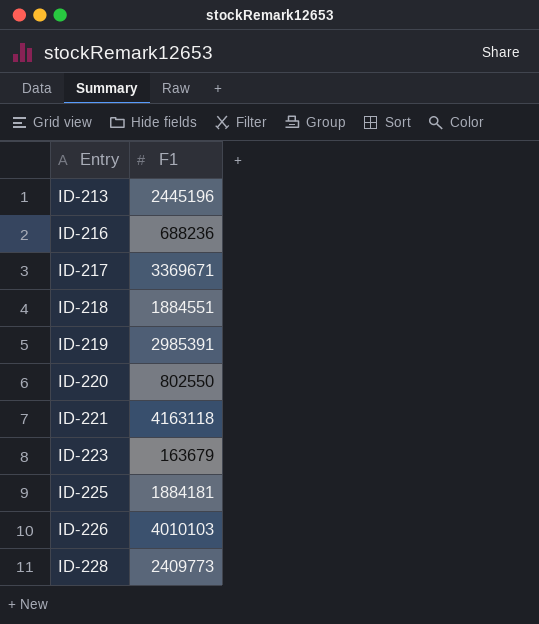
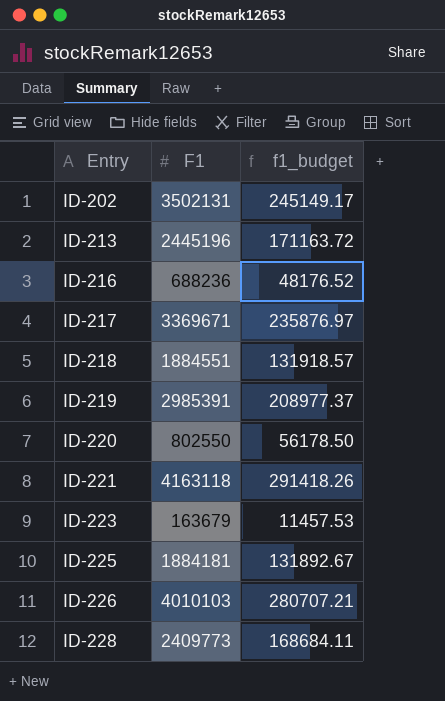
column f1_budget | formula: none -> [F1] * 0.07
row ID-202: none -> 3502131 | 245149.17

